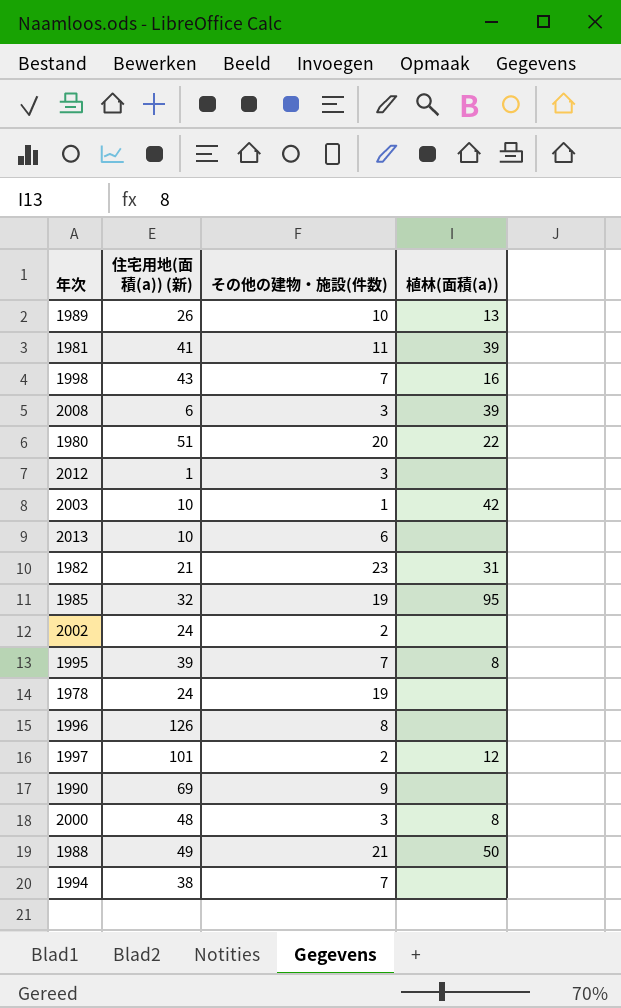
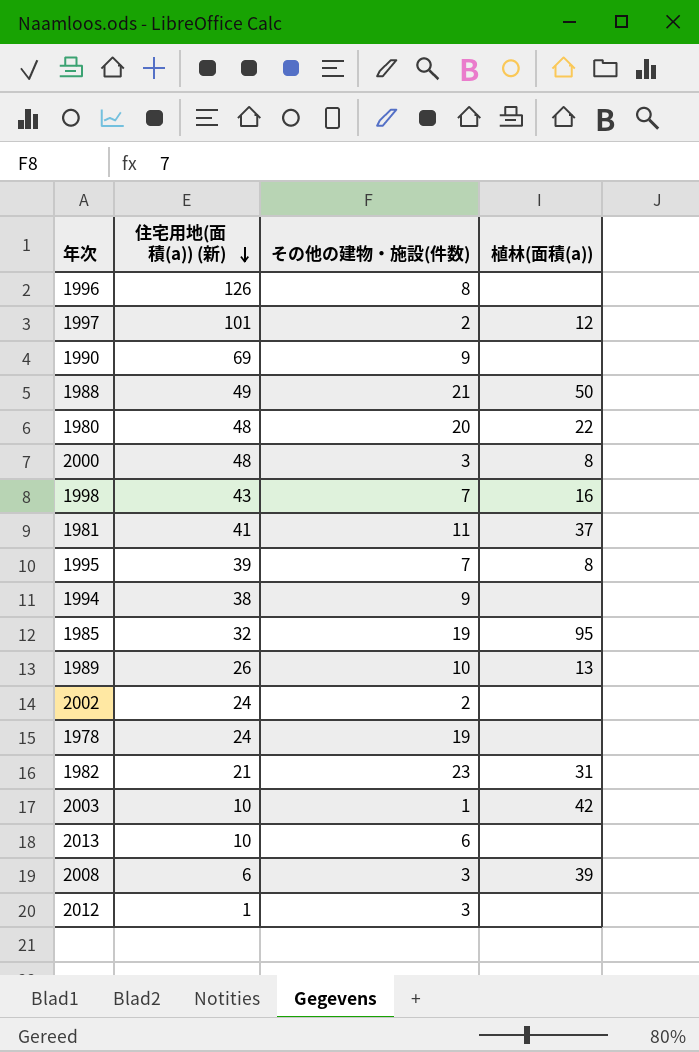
row order: none -> 住宅用地(面積(a)) (新) descending
1980 | 住宅用地(面積(a)) (新): 51 -> 48
1981 | 植林(面積(a)): 39 -> 37
1994 | その他の建物・施設(件数): 7 -> 9

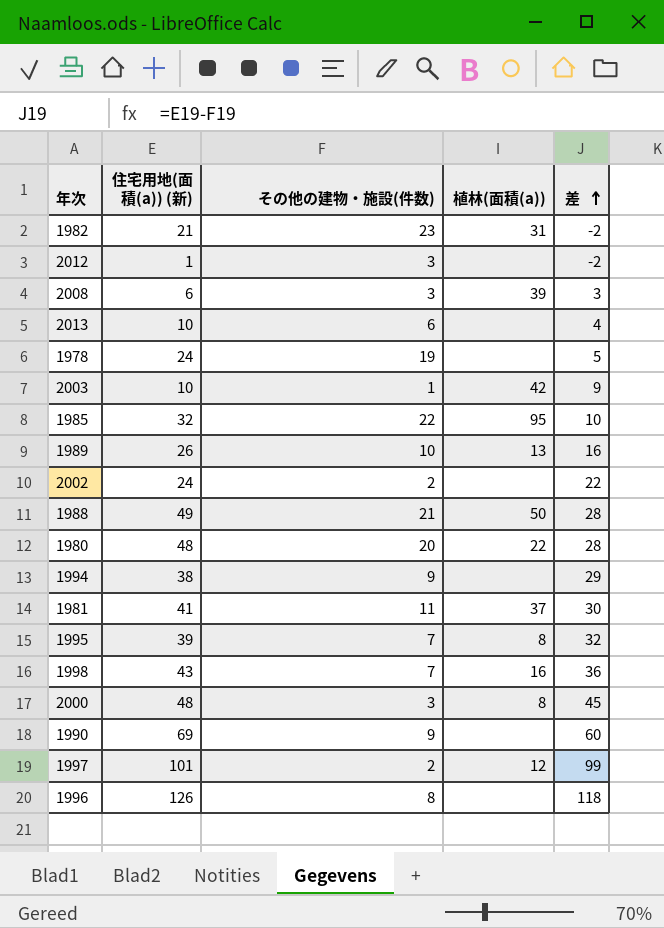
row order: 住宅用地(面積(a)) (新) descending -> 差 ascending
column 差 | formula: none -> [住宅用地(面積(a)) (新)] - [その他の建物・施設(件数)]
1985 | その他の建物・施設(件数): 19 -> 22

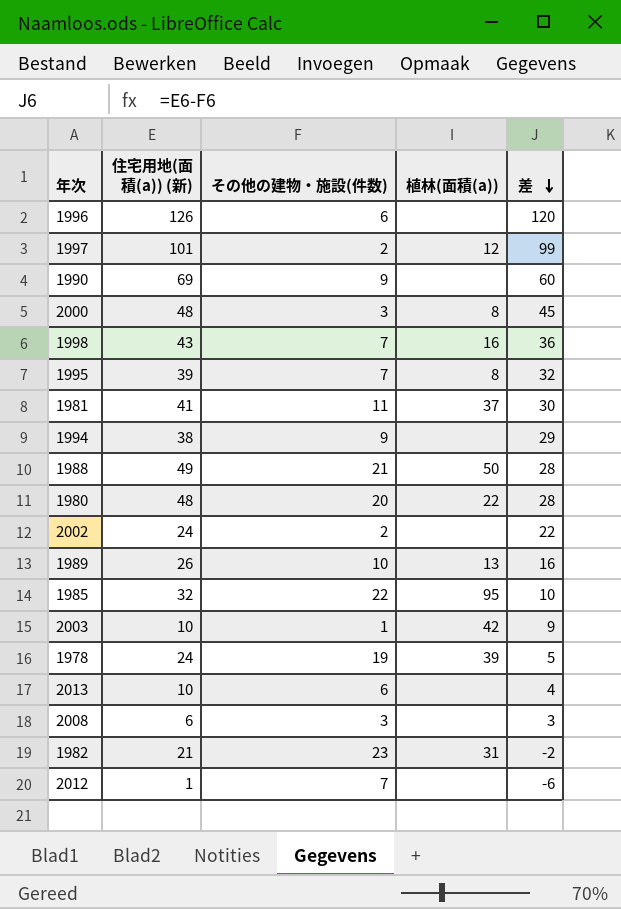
row order: 差 ascending -> 差 descending
1996 | その他の建物・施設(件数): 8 -> 6
1996 | 差: 118 -> 120
1978 | 植林(面積(a)): none -> 39
2008 | 植林(面積(a)): 39 -> none
2012 | その他の建物・施設(件数): 3 -> 7
2012 | 差: -2 -> -6

